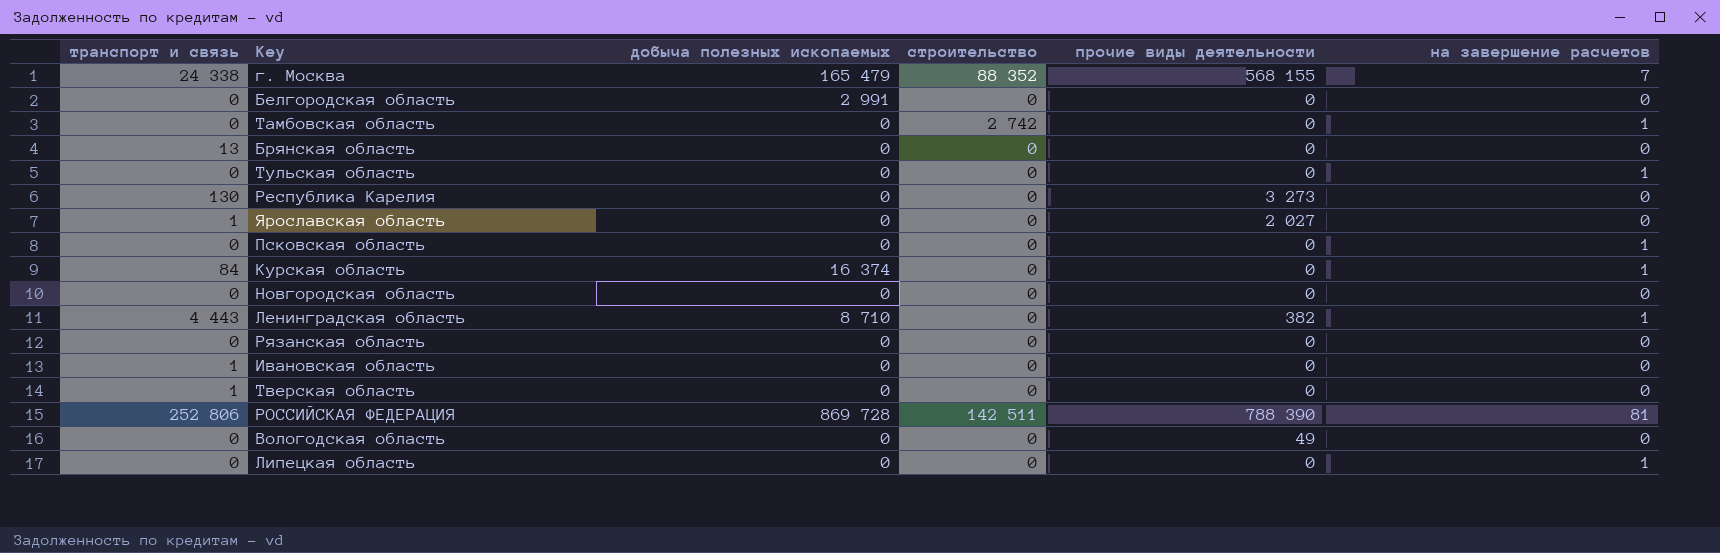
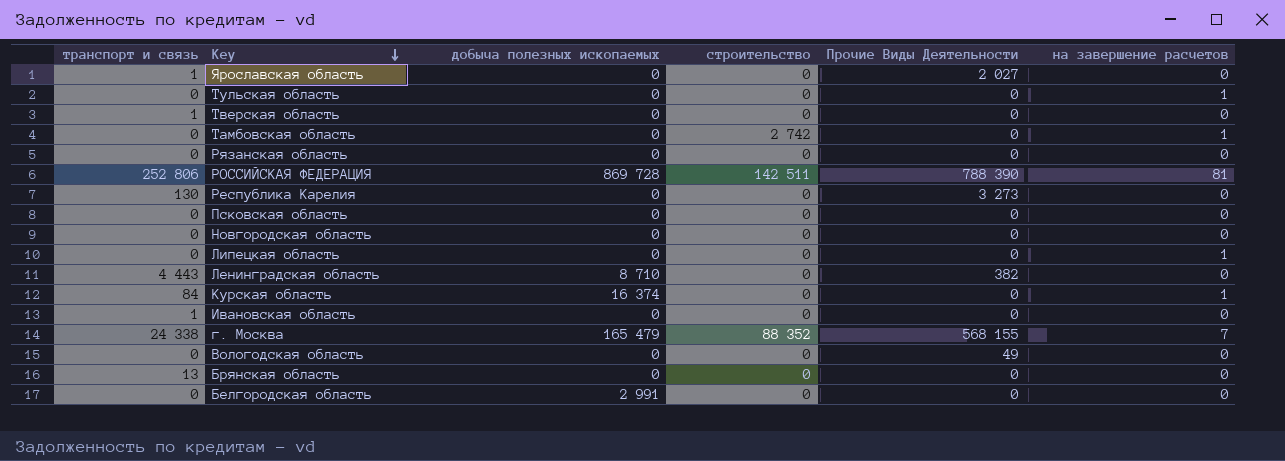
row order: none -> Key descending
column name: прочие виды деятельности -> Прочие Виды Деятельности
Псковская область | на завершение расчетов: 1 -> 0
Ленинградская область | на завершение расчетов: 1 -> 0

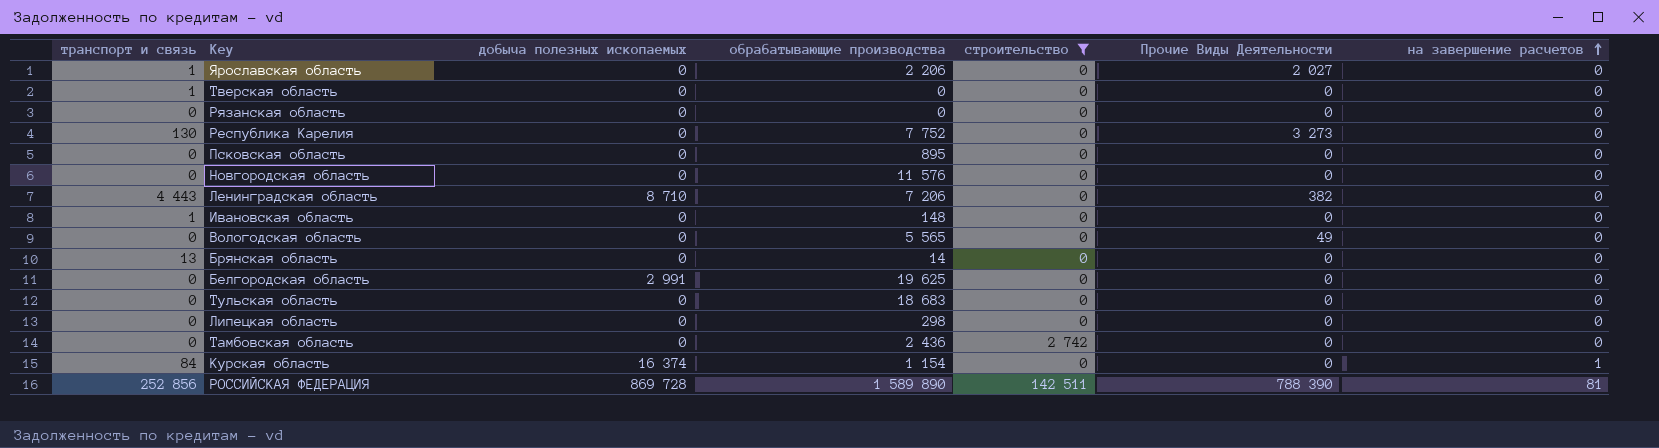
filter: none -> строительство != 88 352
row order: Key descending -> на завершение расчетов ascending
column обрабатывающие производства | position: none -> 4
Тульская область | на завершение расчетов: 1 -> 0
Липецкая область | на завершение расчетов: 1 -> 0
Тамбовская область | на завершение расчетов: 1 -> 0
РОССИЙСКАЯ ФЕДЕРАЦИЯ | транспорт и связь: 252 806 -> 252 856

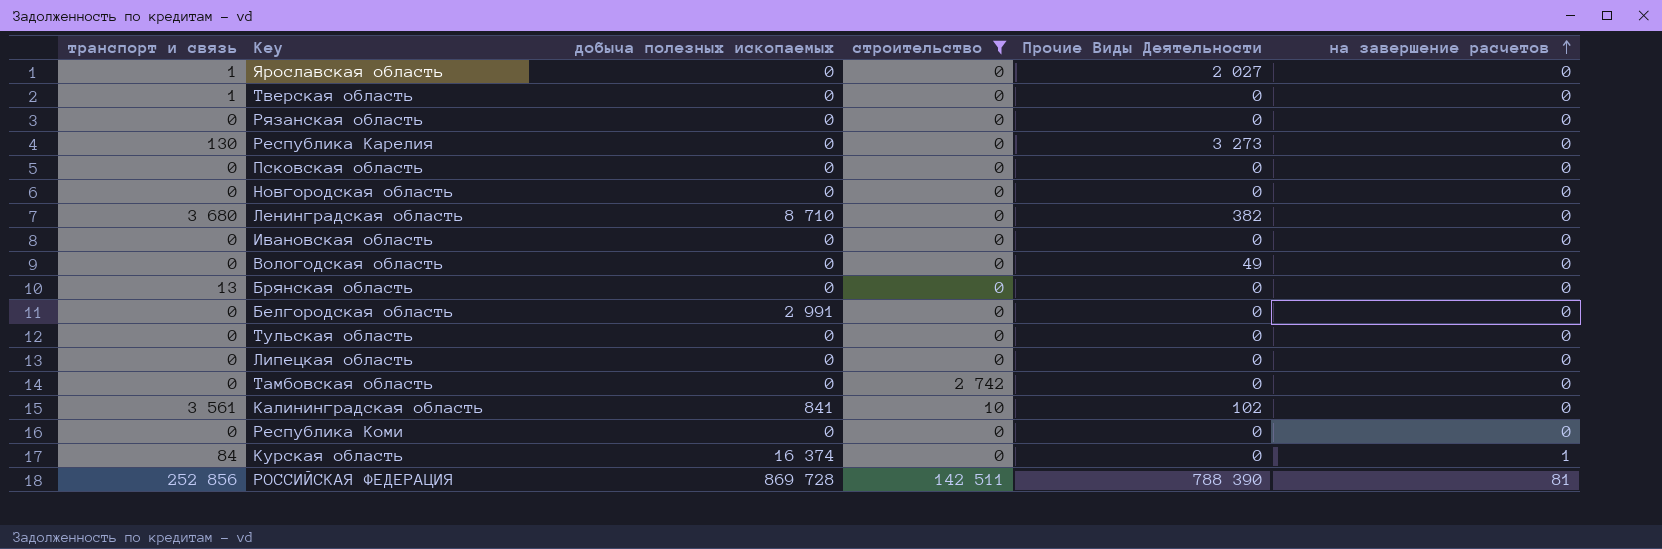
column обрабатывающие производства | position: 4 -> none
Ленинградская область | транспорт и связь: 4 443 -> 3 680
Ивановская область | транспорт и связь: 1 -> 0
row Калининградская область: none -> 3 561 | 841 | 10 | 102 | 0
row Республика Коми: none -> 0 | 0 | 0 | 0 | 0

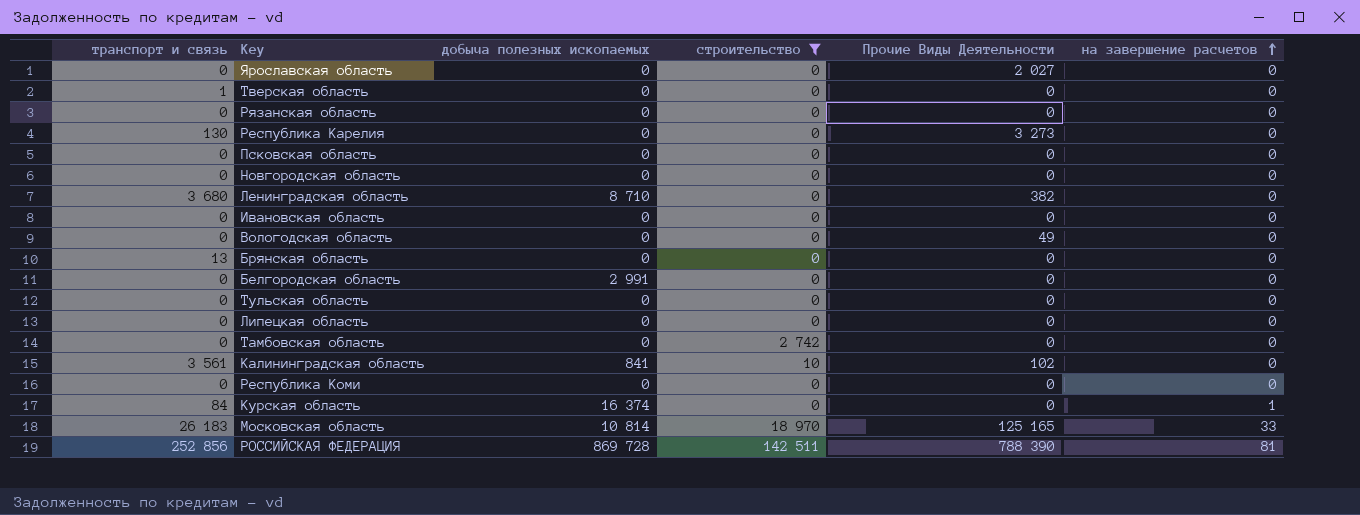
Ярославская область | транспорт и связь: 1 -> 0
row Московская область: none -> 26 183 | 10 814 | 18 970 | 125 165 | 33

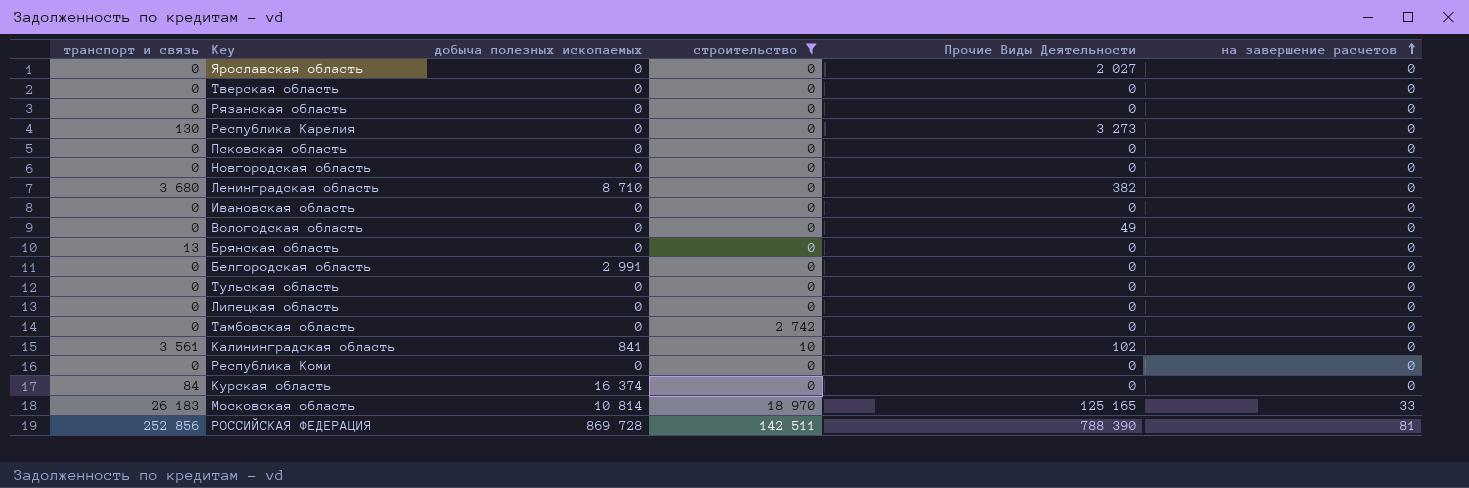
Тверская область | транспорт и связь: 1 -> 0
Курская область | на завершение расчетов: 1 -> 0

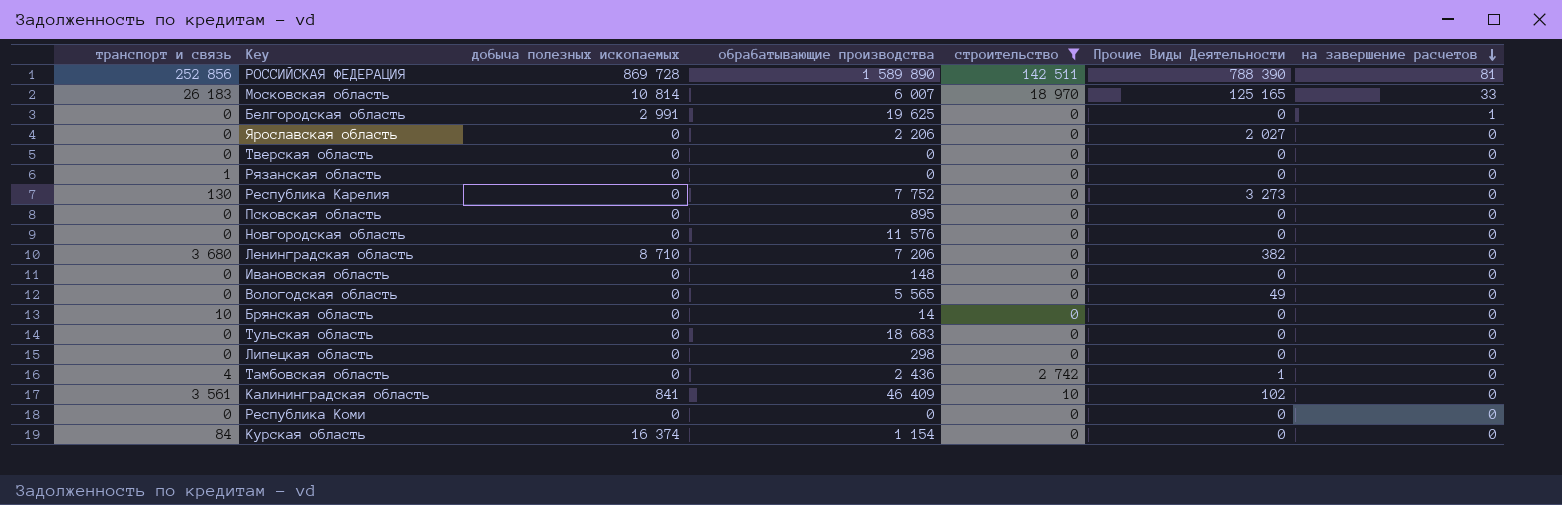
row order: на завершение расчетов ascending -> на завершение расчетов descending
column обрабатывающие производства | position: none -> 4
Белгородская область | на завершение расчетов: 0 -> 1
Рязанская область | транспорт и связь: 0 -> 1
Брянская область | транспорт и связь: 13 -> 10
Тамбовская область | транспорт и связь: 0 -> 4
Тамбовская область | Прочие Виды Деятельности: 0 -> 1

